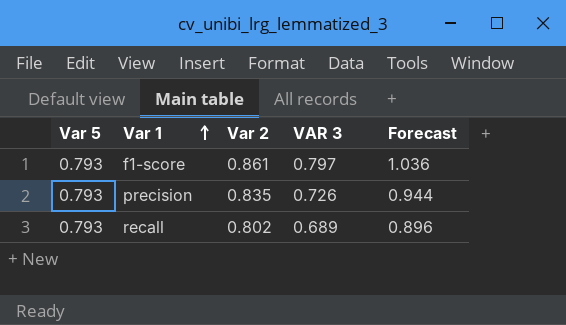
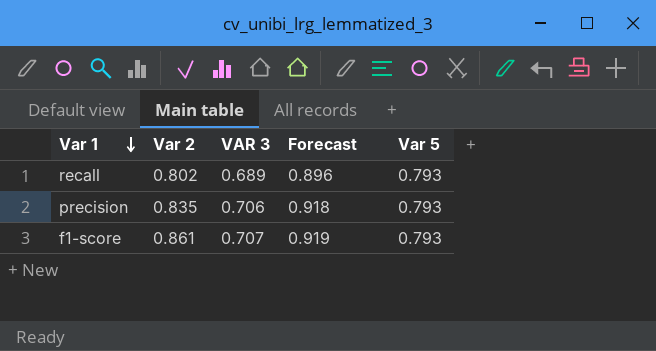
row order: Var 1 ascending -> Var 1 descending
column Var 5 | position: 1 -> 5
precision | VAR 3: 0.726 -> 0.706
precision | Forecast: 0.944 -> 0.918
f1-score | VAR 3: 0.797 -> 0.707
f1-score | Forecast: 1.036 -> 0.919

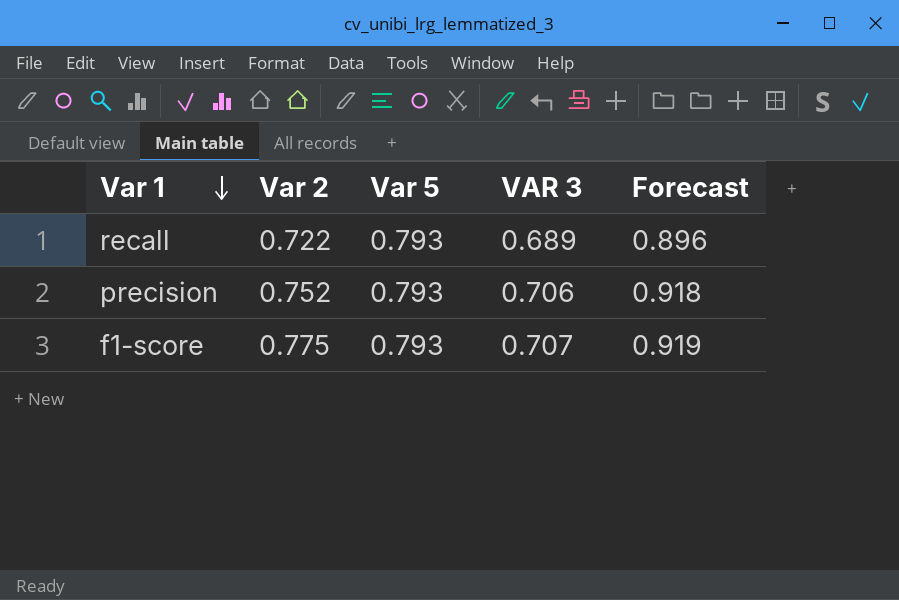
column Var 5 | position: 5 -> 3
recall | Var 2: 0.802 -> 0.722
precision | Var 2: 0.835 -> 0.752
f1-score | Var 2: 0.861 -> 0.775

